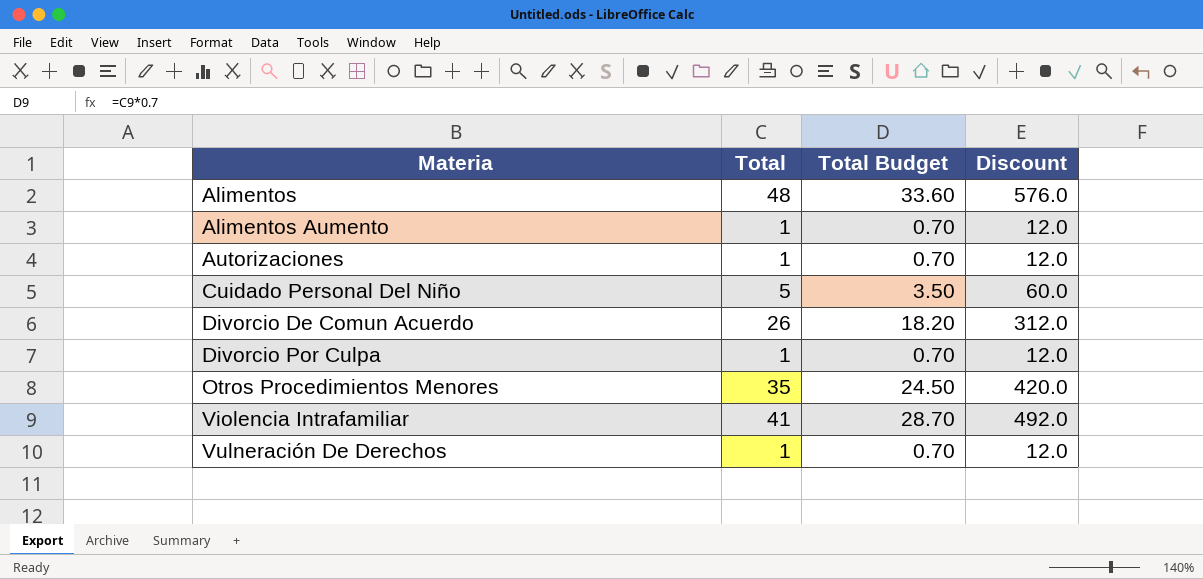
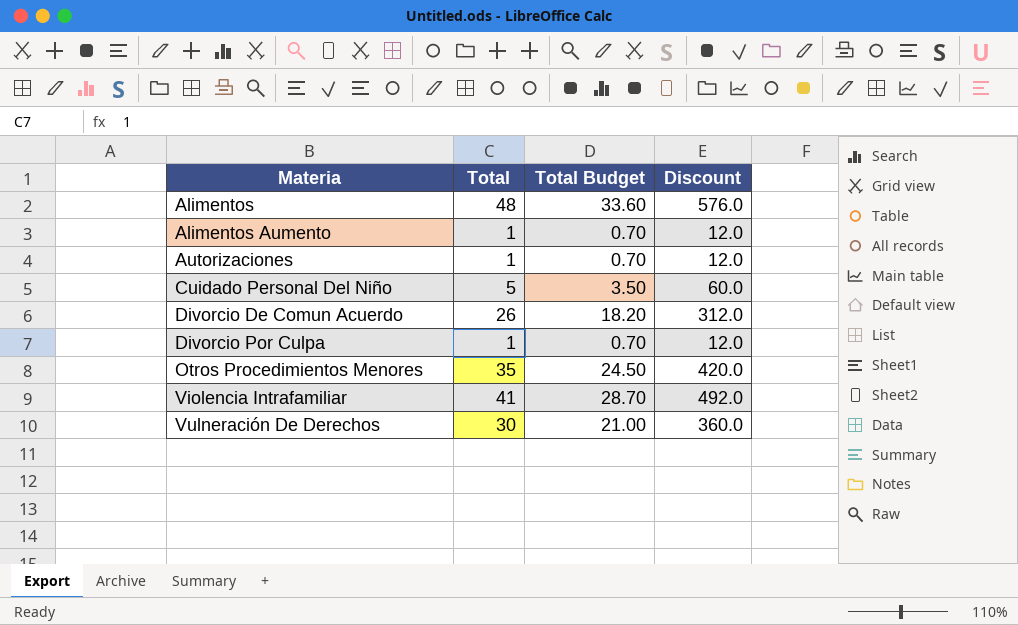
Vulneración De Derechos | Total: 1 -> 30
Vulneración De Derechos | Total Budget: 0.70 -> 21.00
Vulneración De Derechos | Discount: 12.0 -> 360.0

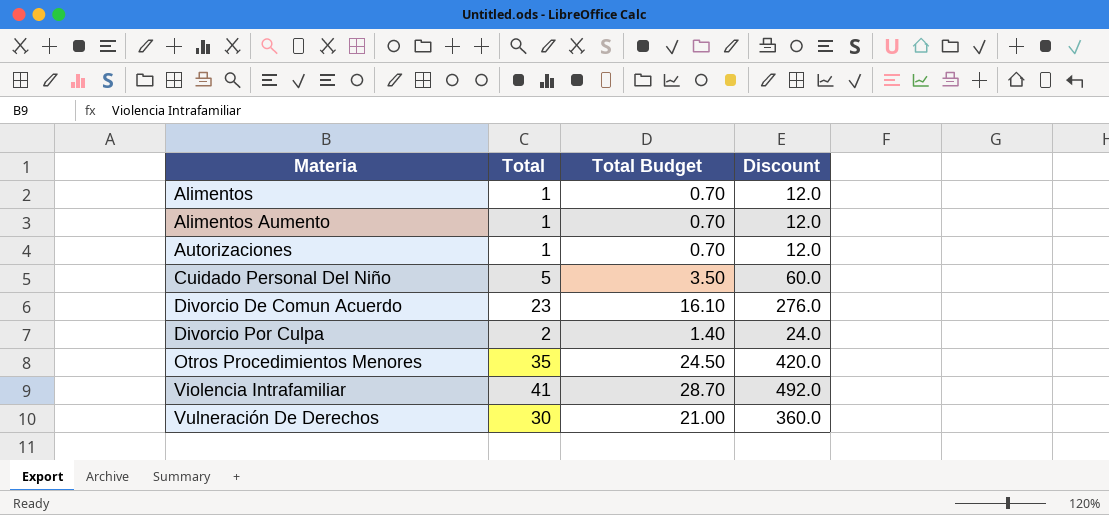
Alimentos | Total: 48 -> 1
Alimentos | Total Budget: 33.60 -> 0.70
Alimentos | Discount: 576.0 -> 12.0
Divorcio De Comun Acuerdo | Total: 26 -> 23
Divorcio De Comun Acuerdo | Total Budget: 18.20 -> 16.10
Divorcio De Comun Acuerdo | Discount: 312.0 -> 276.0
Divorcio Por Culpa | Total: 1 -> 2
Divorcio Por Culpa | Total Budget: 0.70 -> 1.40
Divorcio Por Culpa | Discount: 12.0 -> 24.0

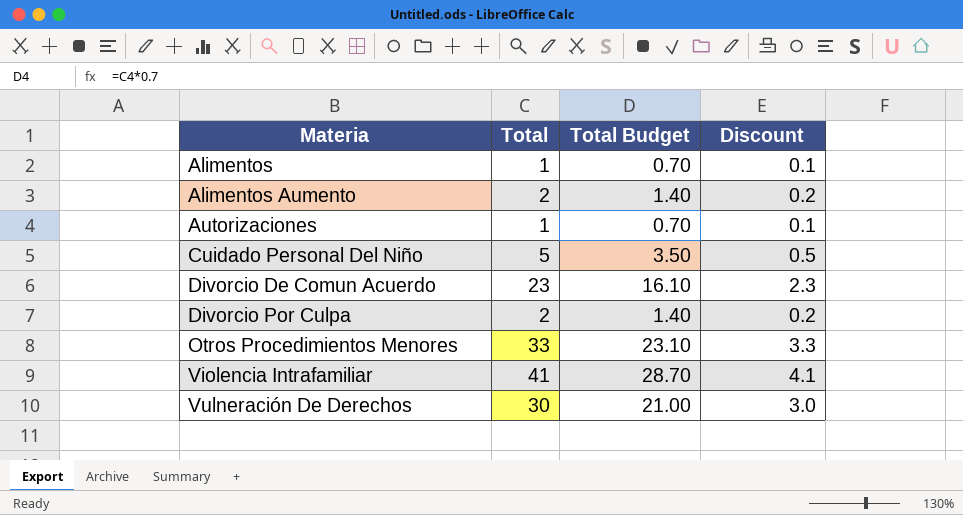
column Discount | formula: [Total] * 12 -> [Total] * 0.1
Alimentos Aumento | Total: 1 -> 2
Alimentos Aumento | Total Budget: 0.70 -> 1.40
Otros Procedimientos Menores | Total: 35 -> 33
Otros Procedimientos Menores | Total Budget: 24.50 -> 23.10

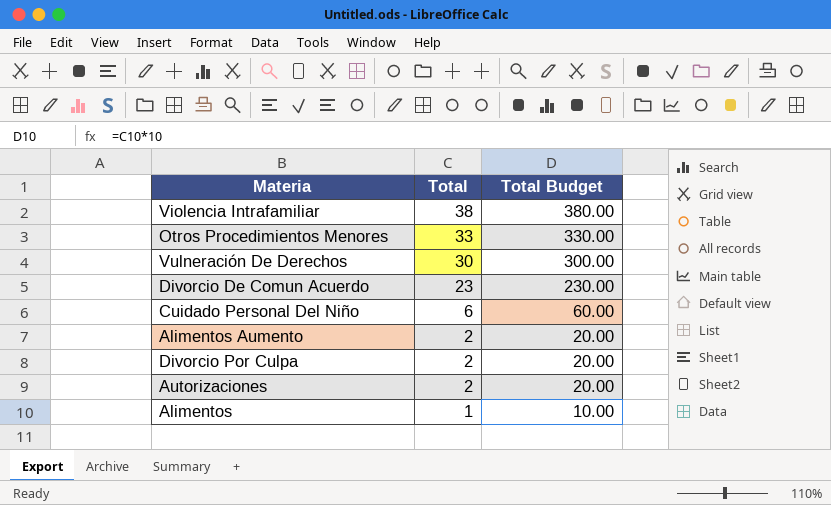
row order: Materia ascending -> Total descending
column Discount | formula: [Total] * 0.1 -> none
column Total Budget | formula: [Total] * 0.7 -> [Total] * 10
Violencia Intrafamiliar | Total: 41 -> 38
Cuidado Personal Del Niño | Total: 5 -> 6
Autorizaciones | Total: 1 -> 2

